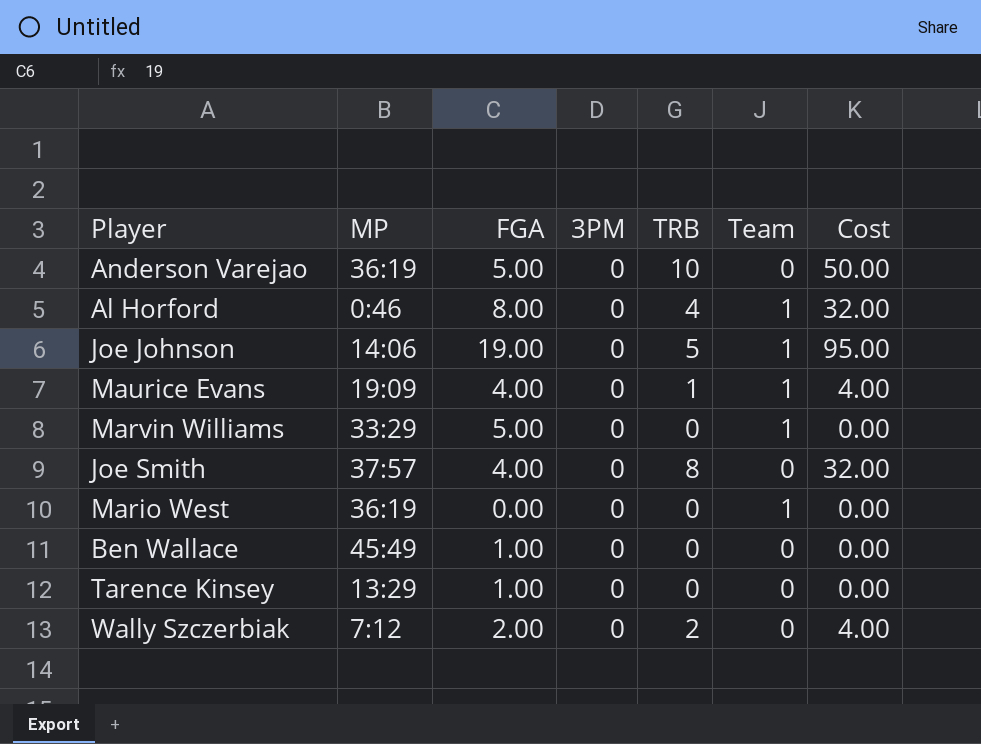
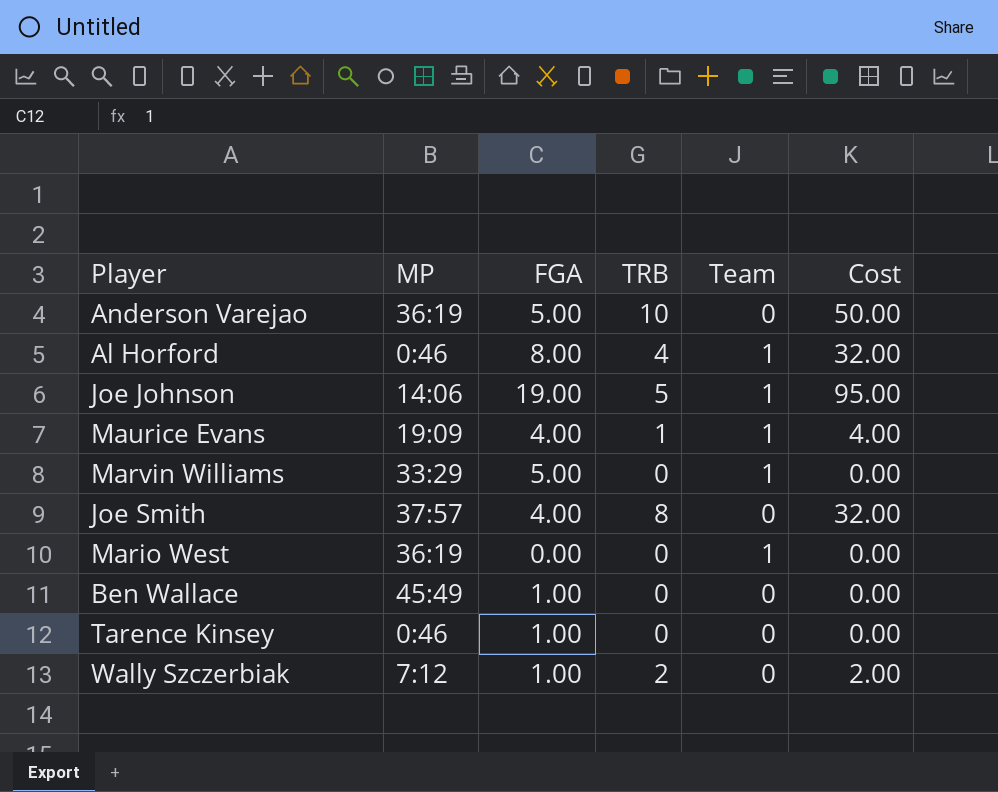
column 3PM | position: 4 -> none
Tarence Kinsey | MP: 13:29 -> 0:46
Wally Szczerbiak | FGA: 2.00 -> 1.00
Wally Szczerbiak | Cost: 4.00 -> 2.00

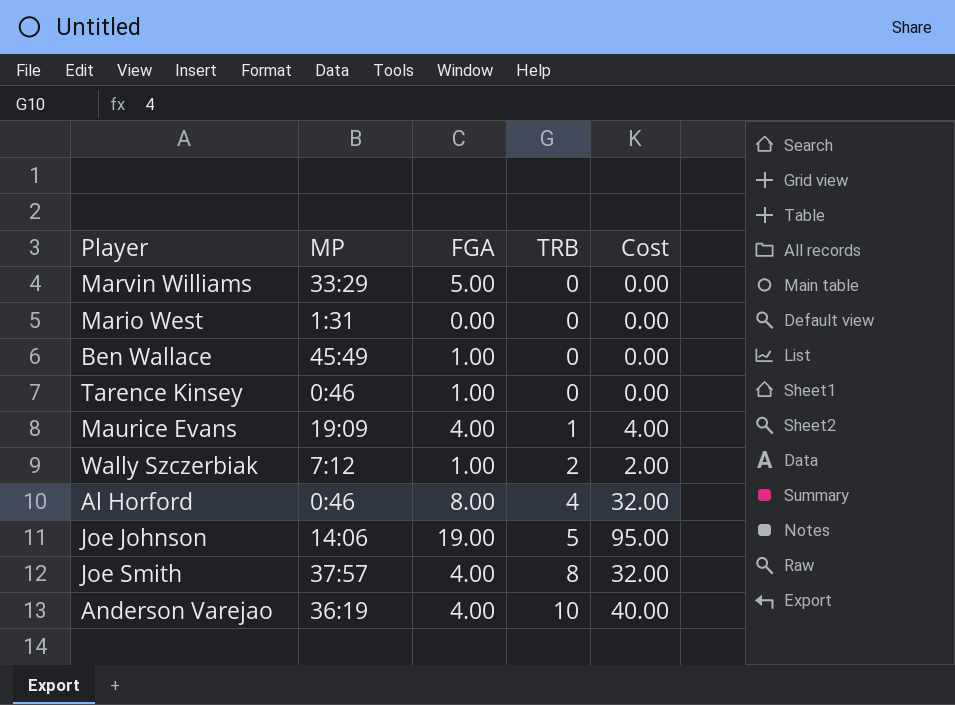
row order: none -> TRB ascending
column Team | position: 5 -> none
Mario West | MP: 36:19 -> 1:31
Anderson Varejao | FGA: 5.00 -> 4.00
Anderson Varejao | Cost: 50.00 -> 40.00

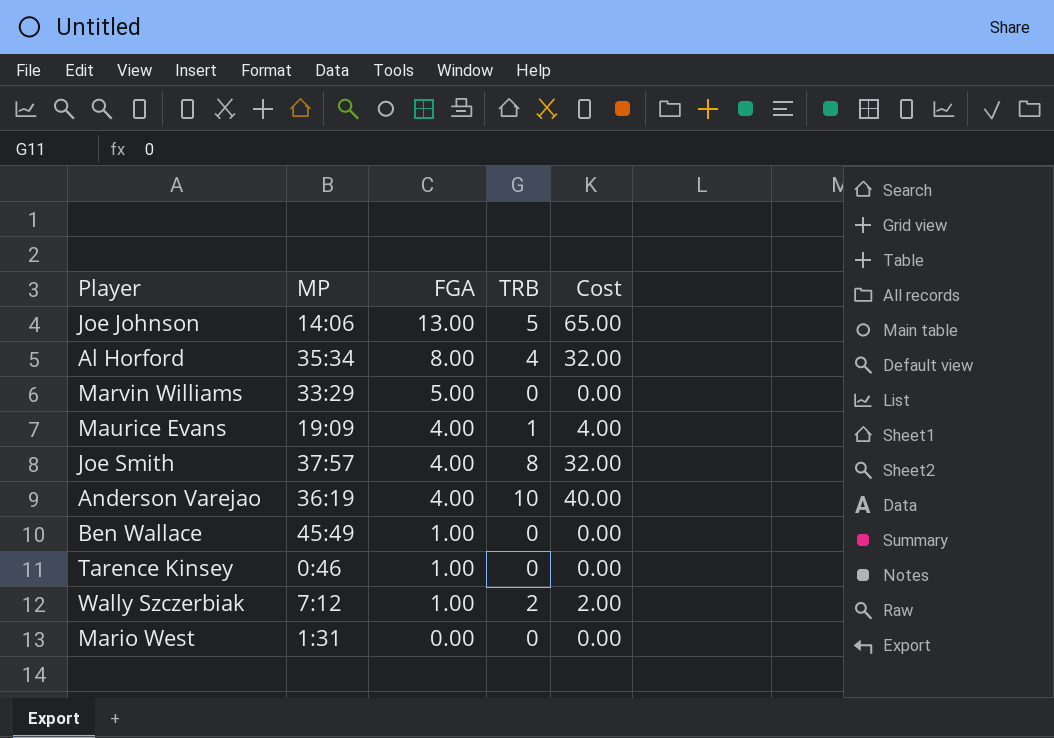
row order: TRB ascending -> FGA descending
Joe Johnson | FGA: 19.00 -> 13.00
Joe Johnson | Cost: 95.00 -> 65.00
Al Horford | MP: 0:46 -> 35:34

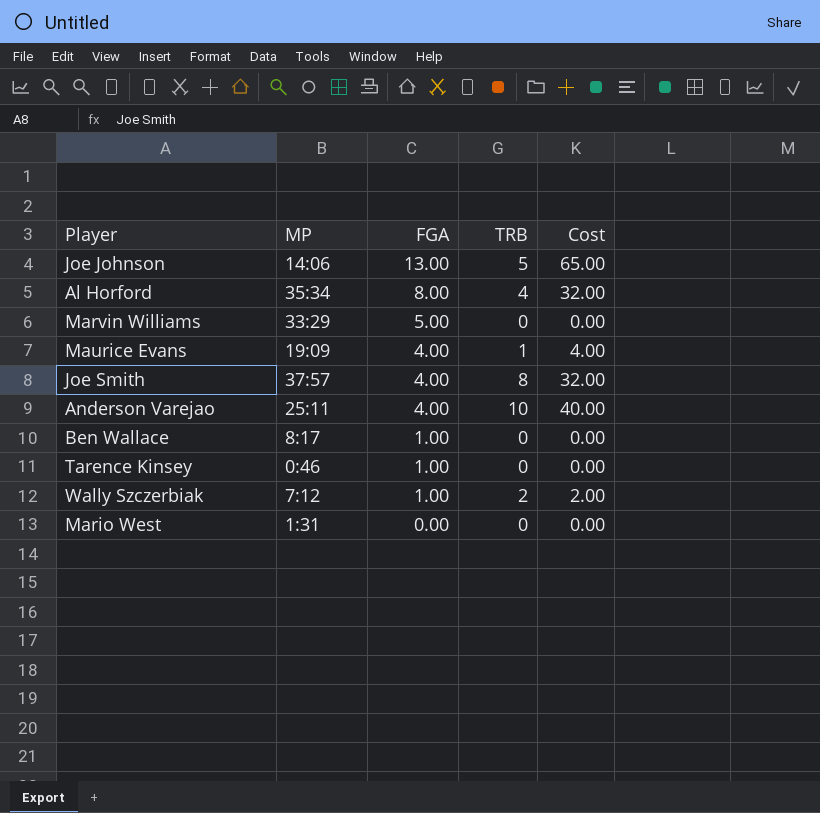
Anderson Varejao | MP: 36:19 -> 25:11
Ben Wallace | MP: 45:49 -> 8:17

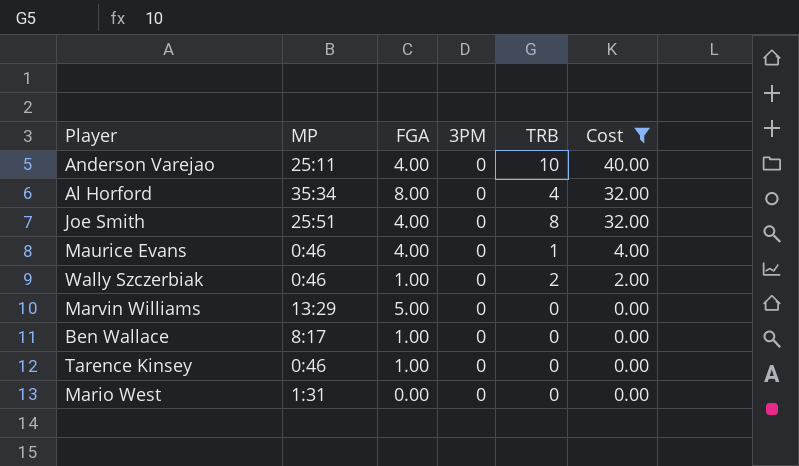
filter: none -> Cost != 65.00
row order: FGA descending -> Cost descending
column 3PM | position: none -> 4
Joe Smith | MP: 37:57 -> 25:51
Maurice Evans | MP: 19:09 -> 0:46
Wally Szczerbiak | MP: 7:12 -> 0:46
Marvin Williams | MP: 33:29 -> 13:29

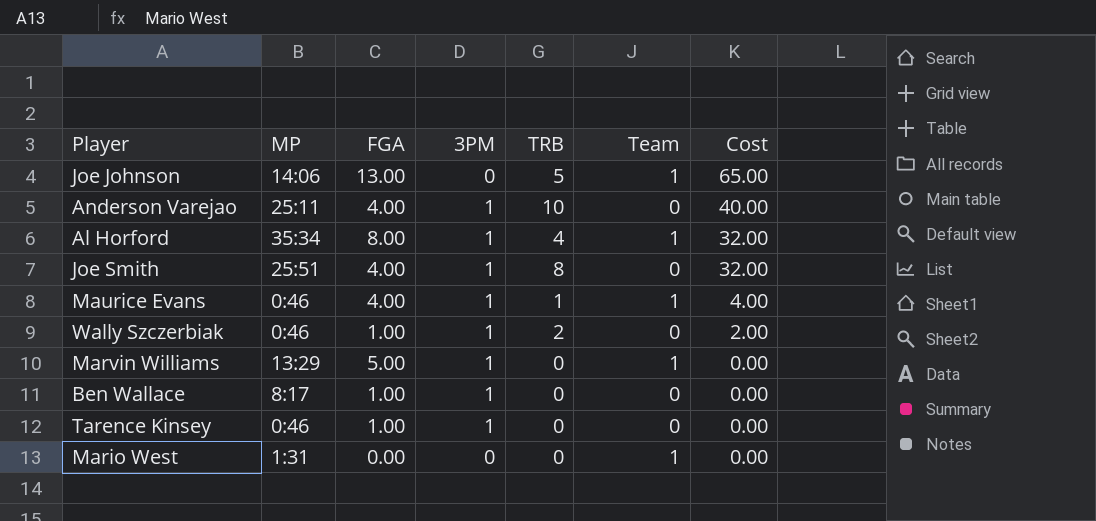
filter: Cost != 65.00 -> none
column Team | position: none -> 6
Anderson Varejao | 3PM: 0 -> 1
Al Horford | 3PM: 0 -> 1
Joe Smith | 3PM: 0 -> 1
Maurice Evans | 3PM: 0 -> 1
Wally Szczerbiak | 3PM: 0 -> 1
Marvin Williams | 3PM: 0 -> 1
Ben Wallace | 3PM: 0 -> 1
Tarence Kinsey | 3PM: 0 -> 1

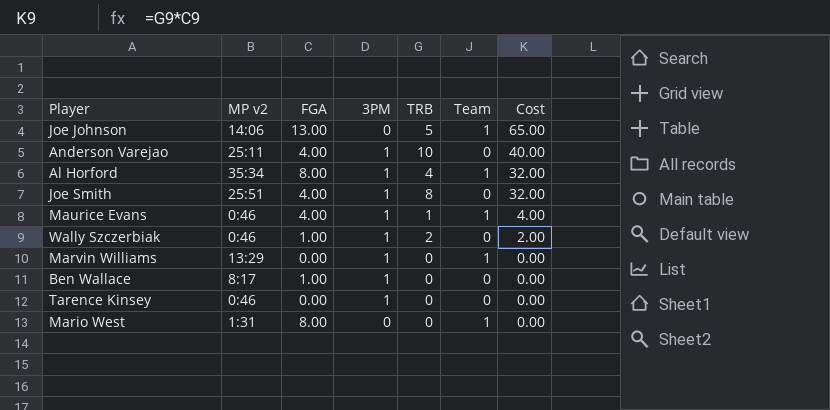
column name: MP -> MP v2
Marvin Williams | FGA: 5.00 -> 0.00
Tarence Kinsey | FGA: 1.00 -> 0.00
Mario West | FGA: 0.00 -> 8.00

